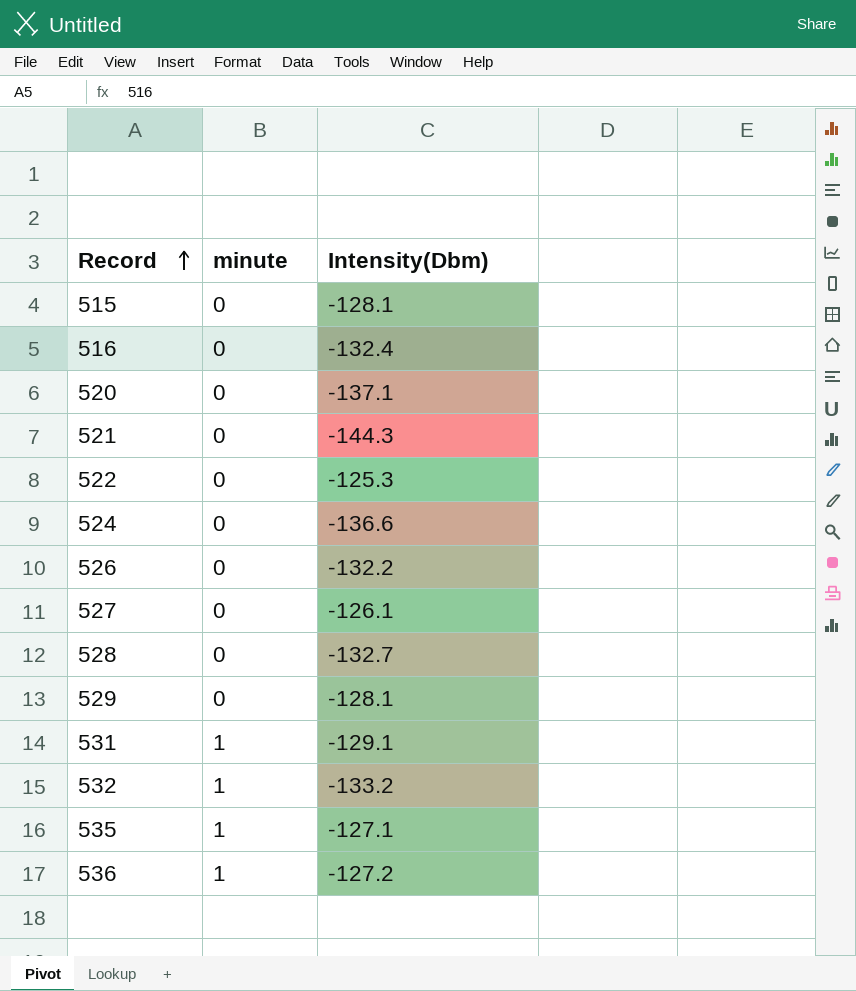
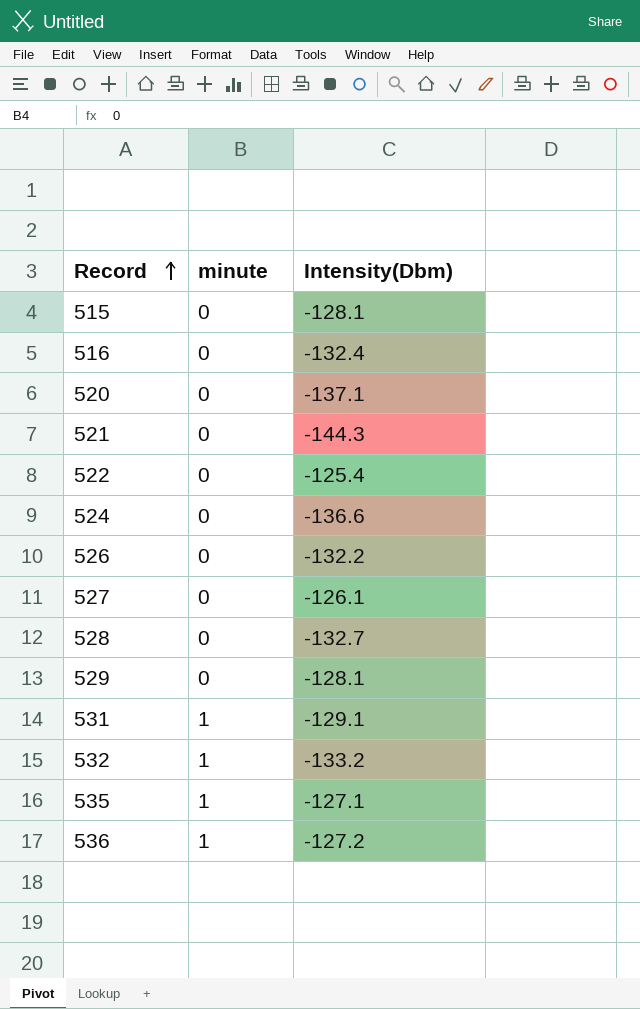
522 | Intensity(Dbm): -125.3 -> -125.4

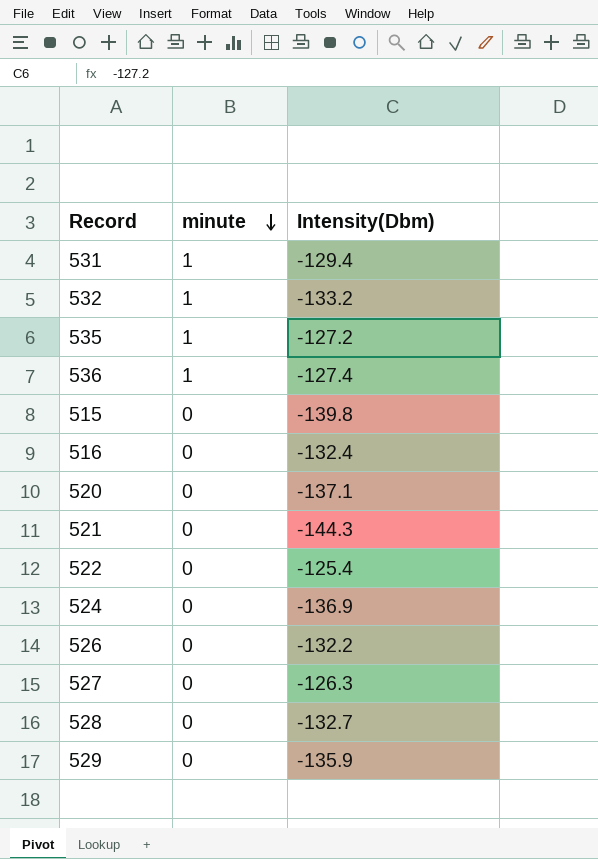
row order: Record ascending -> minute descending
531 | Intensity(Dbm): -129.1 -> -129.4
535 | Intensity(Dbm): -127.1 -> -127.2
536 | Intensity(Dbm): -127.2 -> -127.4
515 | Intensity(Dbm): -128.1 -> -139.8
524 | Intensity(Dbm): -136.6 -> -136.9
527 | Intensity(Dbm): -126.1 -> -126.3
529 | Intensity(Dbm): -128.1 -> -135.9

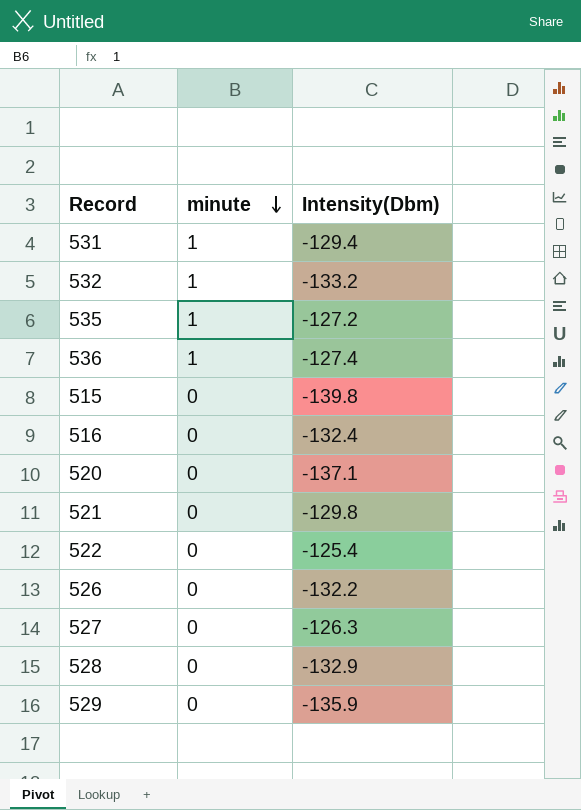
row 524: 0 | -136.9 -> none
521 | Intensity(Dbm): -144.3 -> -129.8
528 | Intensity(Dbm): -132.7 -> -132.9

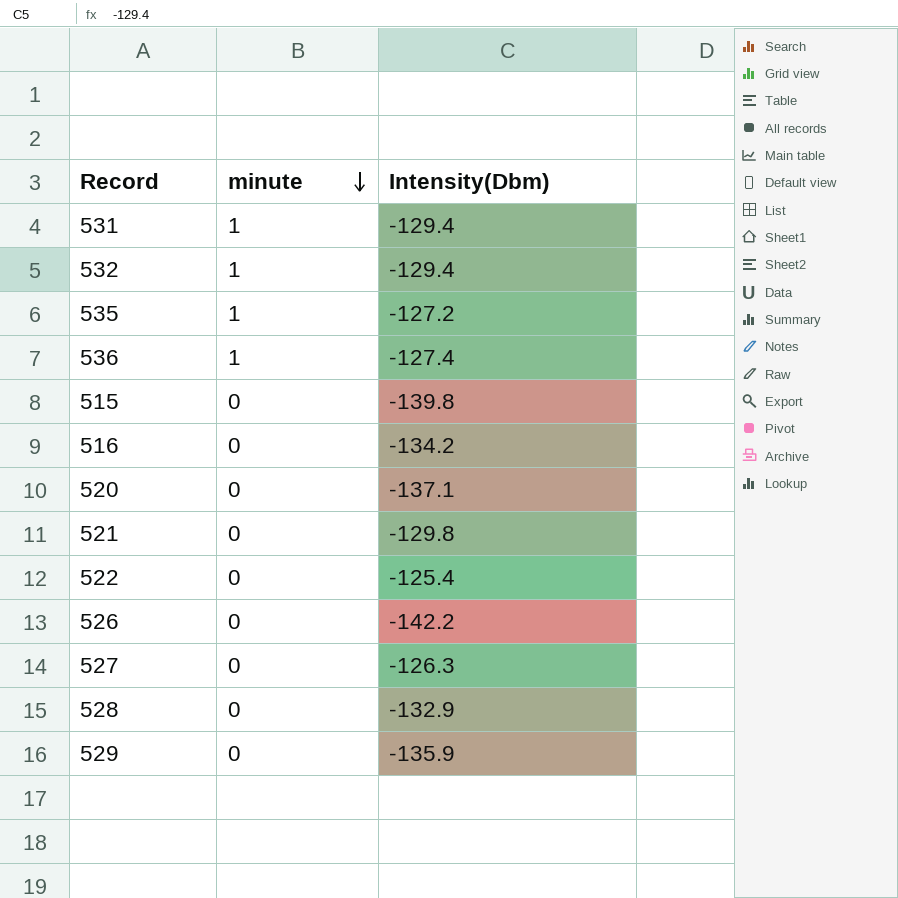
532 | Intensity(Dbm): -133.2 -> -129.4
516 | Intensity(Dbm): -132.4 -> -134.2
526 | Intensity(Dbm): -132.2 -> -142.2

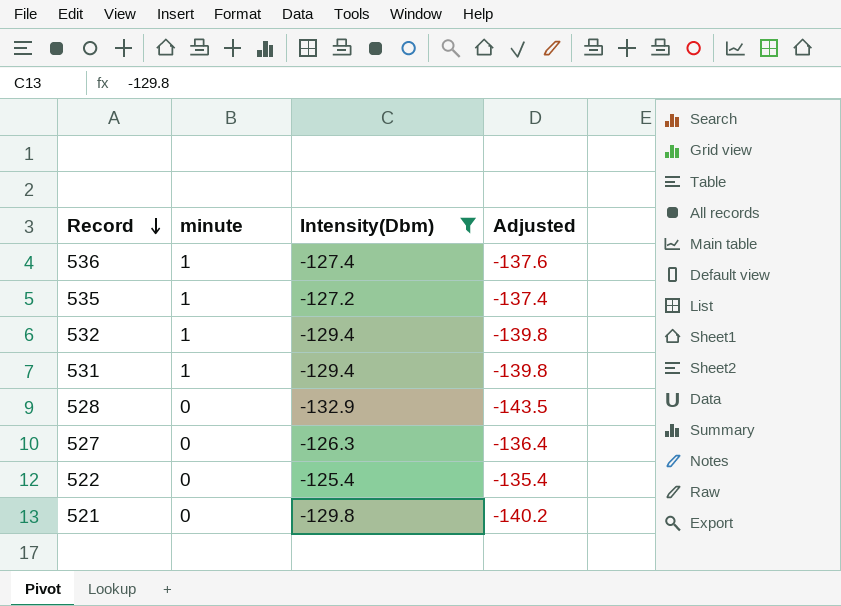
filter: none -> Intensity(Dbm) >= -132.9
row order: minute descending -> Record descending
column Adjusted | formula: none -> [Intensity(Dbm)] * 1.08

